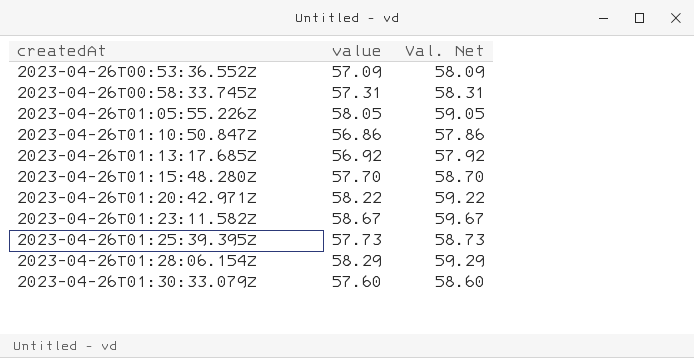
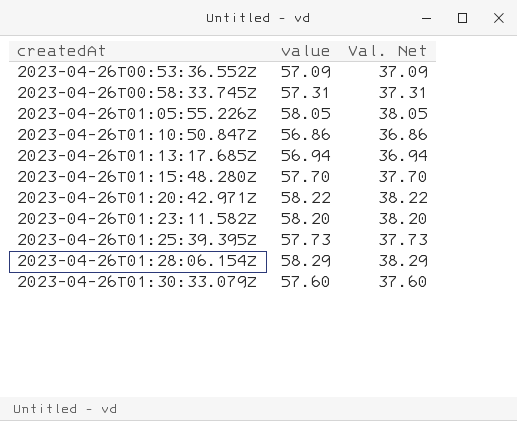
column Val. Net | formula: [value] + 1 -> [value] - 20
2023-04-26T01:13:17.685Z | value: 56.92 -> 56.94
2023-04-26T01:23:11.582Z | value: 58.67 -> 58.20

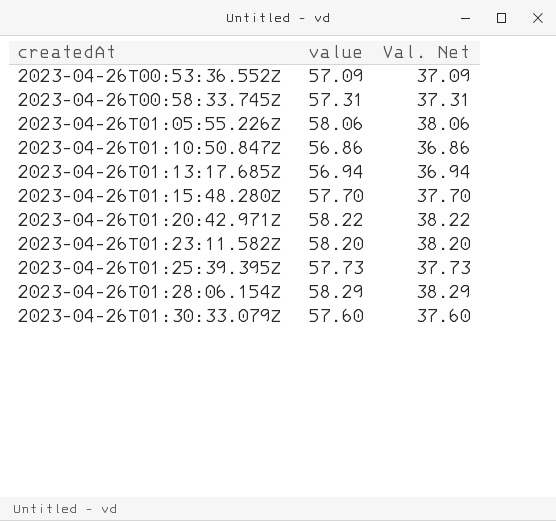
2023-04-26T01:05:55.226Z | value: 58.05 -> 58.06
2023-04-26T01:05:55.226Z | Val. Net: 38.05 -> 38.06

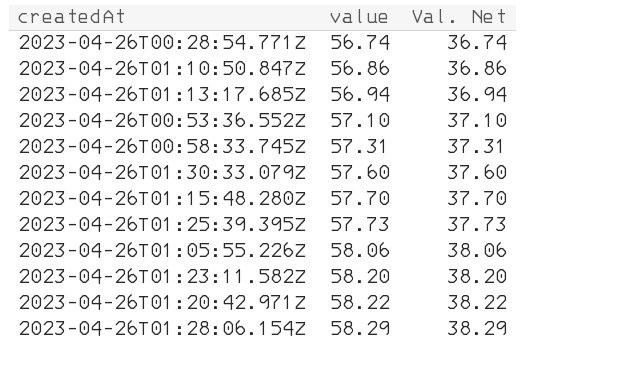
row order: createdAt ascending -> value ascending
row 2023-04-26T00:28:54.771Z: none -> 56.74 | 36.74
2023-04-26T00:53:36.552Z | value: 57.09 -> 57.10
2023-04-26T00:53:36.552Z | Val. Net: 37.09 -> 37.10

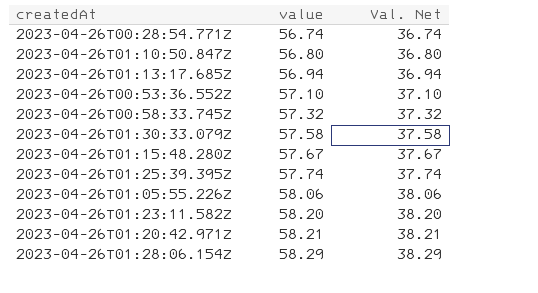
2023-04-26T01:10:50.847Z | value: 56.86 -> 56.80
2023-04-26T01:10:50.847Z | Val. Net: 36.86 -> 36.80
2023-04-26T00:58:33.745Z | value: 57.31 -> 57.32
2023-04-26T00:58:33.745Z | Val. Net: 37.31 -> 37.32
2023-04-26T01:30:33.079Z | value: 57.60 -> 57.58
2023-04-26T01:30:33.079Z | Val. Net: 37.60 -> 37.58
2023-04-26T01:15:48.280Z | value: 57.70 -> 57.67
2023-04-26T01:15:48.280Z | Val. Net: 37.70 -> 37.67
2023-04-26T01:25:39.395Z | value: 57.73 -> 57.74
2023-04-26T01:25:39.395Z | Val. Net: 37.73 -> 37.74
2023-04-26T01:20:42.971Z | value: 58.22 -> 58.21
2023-04-26T01:20:42.971Z | Val. Net: 38.22 -> 38.21

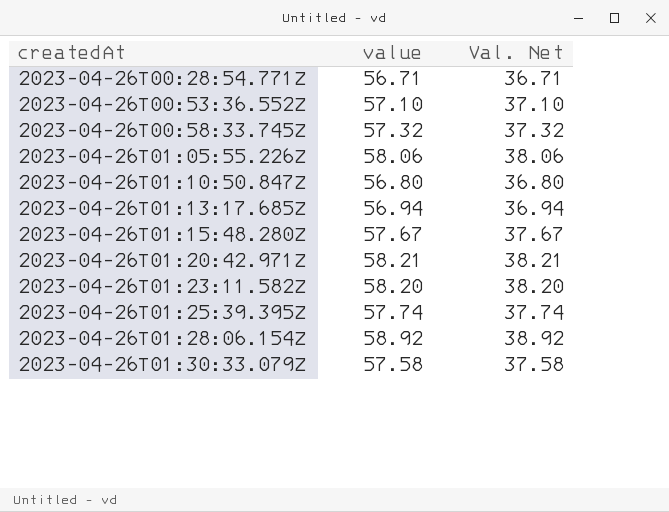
row order: value ascending -> createdAt ascending
2023-04-26T00:28:54.771Z | value: 56.74 -> 56.71
2023-04-26T00:28:54.771Z | Val. Net: 36.74 -> 36.71
2023-04-26T01:28:06.154Z | value: 58.29 -> 58.92
2023-04-26T01:28:06.154Z | Val. Net: 38.29 -> 38.92

